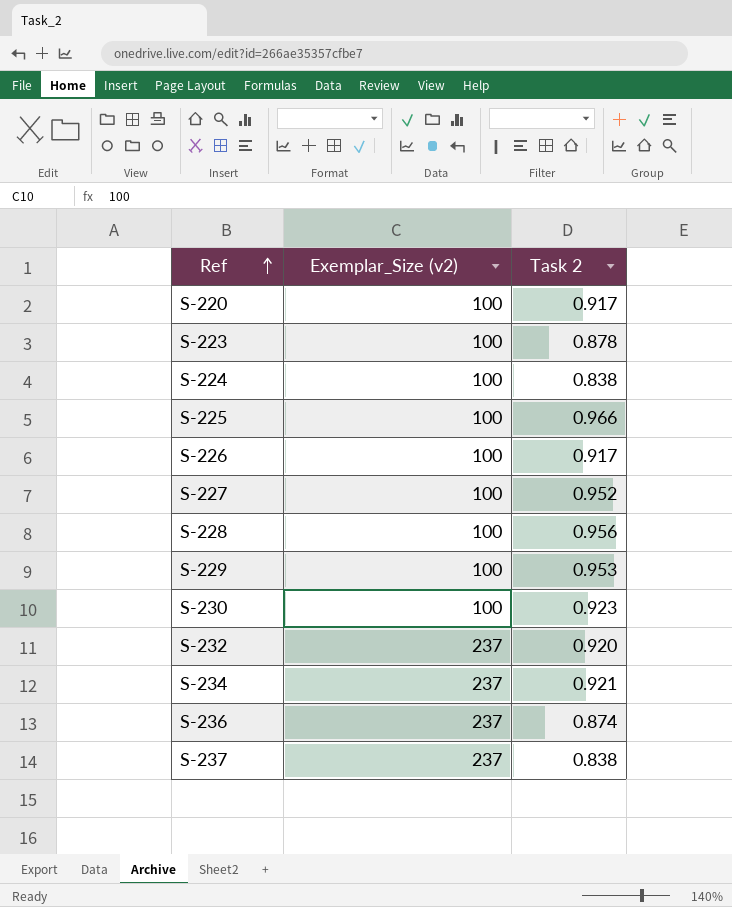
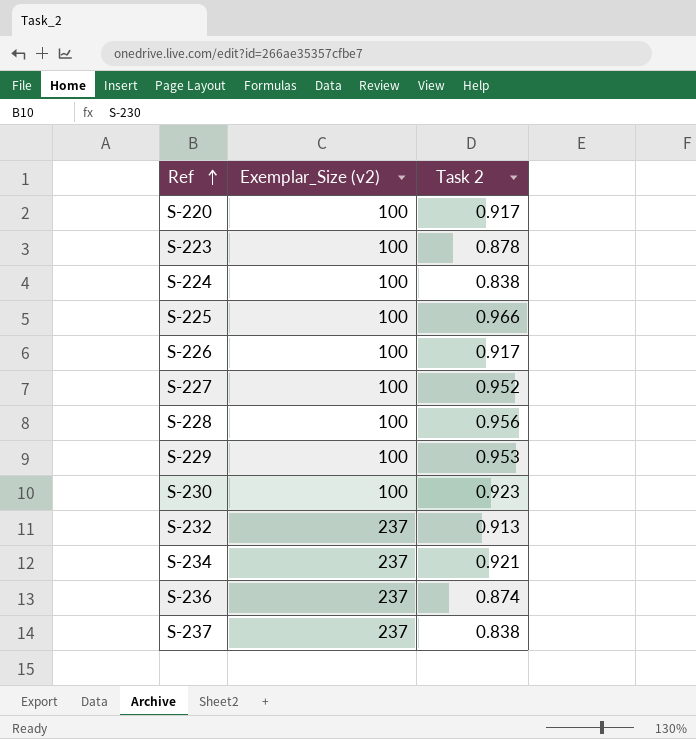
S-232 | Task 2: 0.920 -> 0.913

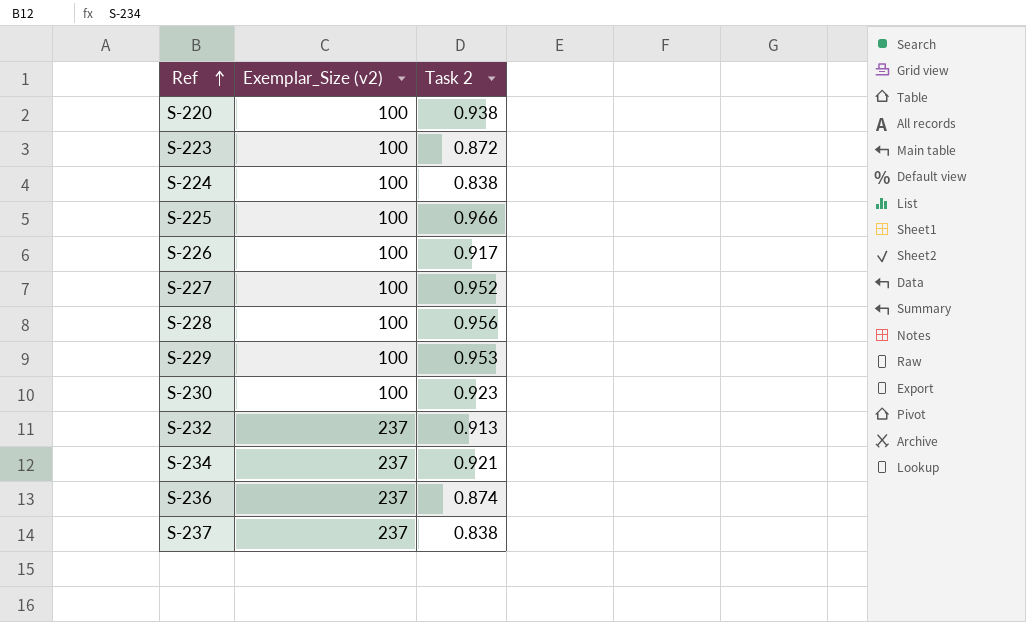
S-220 | Task 2: 0.917 -> 0.938
S-223 | Task 2: 0.878 -> 0.872

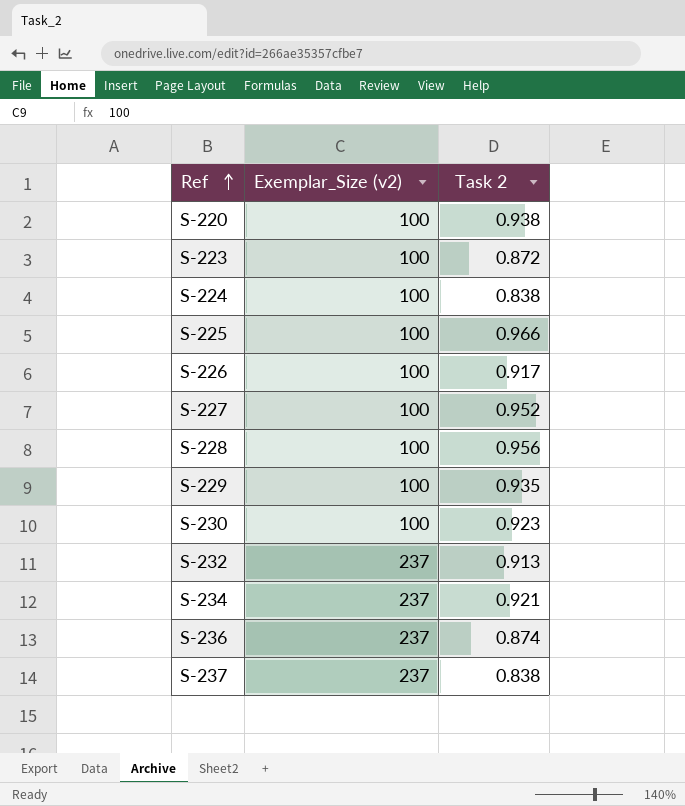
S-229 | Task 2: 0.953 -> 0.935

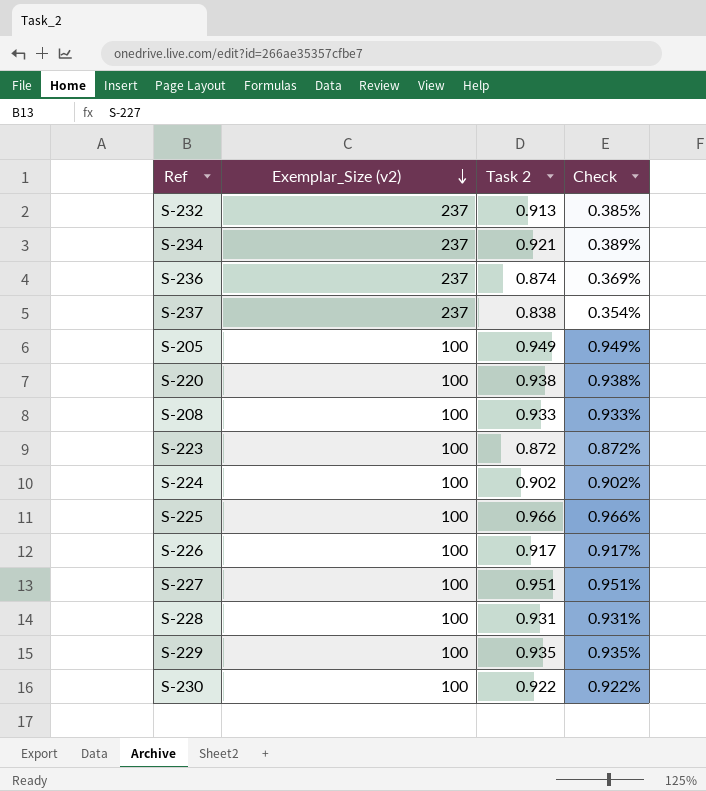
row order: Ref ascending -> Exemplar_Size (v2) descending
column Check | formula: none -> [Task 2] / [Exemplar_Size (v2)]
row S-205: none -> 100 | 0.949 | 0.949%
row S-208: none -> 100 | 0.933 | 0.933%
S-224 | Task 2: 0.838 -> 0.902
S-227 | Task 2: 0.952 -> 0.951
S-228 | Task 2: 0.956 -> 0.931
S-230 | Task 2: 0.923 -> 0.922

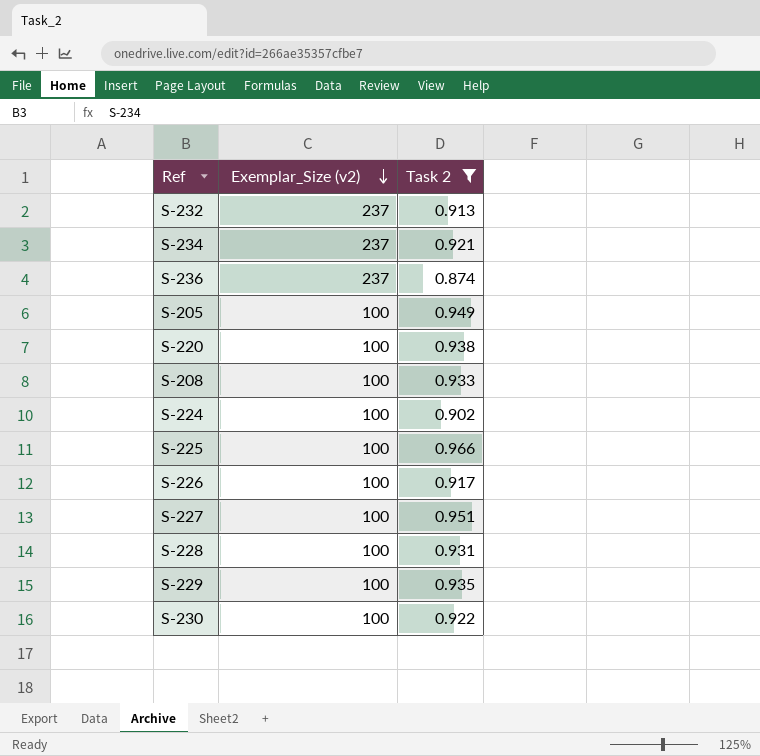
filter: none -> Task 2 >= 0.874
column Check | formula: [Task 2] / [Exemplar_Size (v2)] -> none

